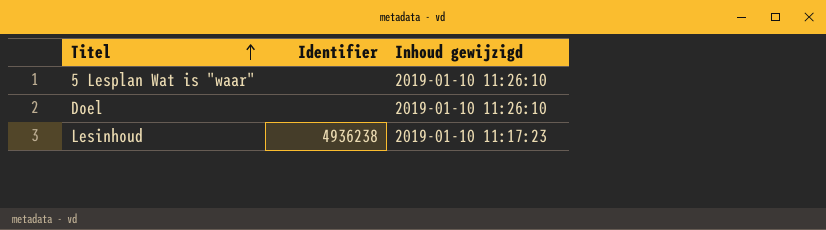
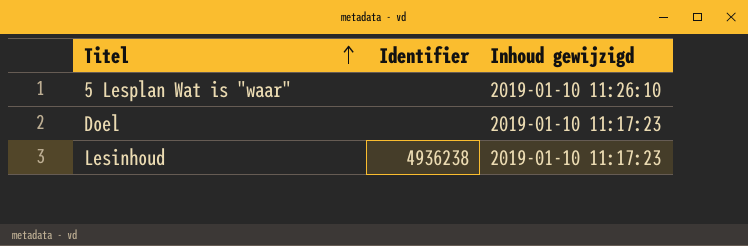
Doel | Inhoud gewijzigd: 2019-01-10 11:26:10 -> 2019-01-10 11:17:23

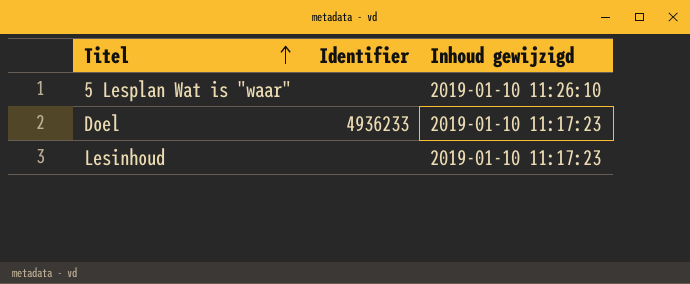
Doel | Identifier: none -> 4936233
Lesinhoud | Identifier: 4936238 -> none

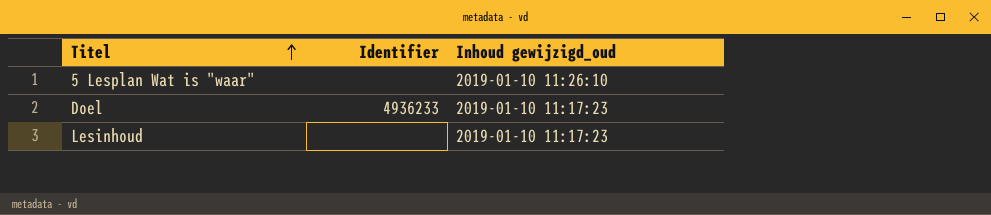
column name: Inhoud gewijzigd -> Inhoud gewijzigd_oud

